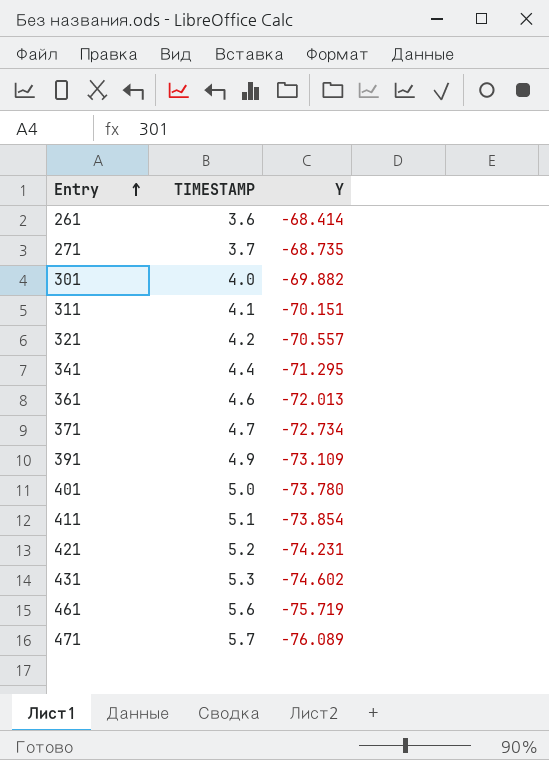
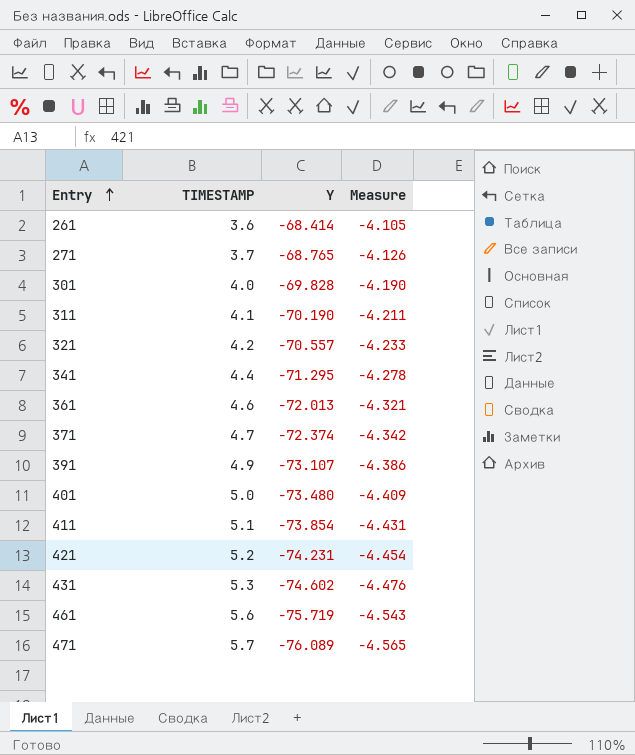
column Measure | formula: none -> [Y] * 0.06
271 | Y: -68.735 -> -68.765
301 | Y: -69.882 -> -69.828
311 | Y: -70.151 -> -70.190
371 | Y: -72.734 -> -72.374
391 | Y: -73.109 -> -73.107
401 | Y: -73.780 -> -73.480

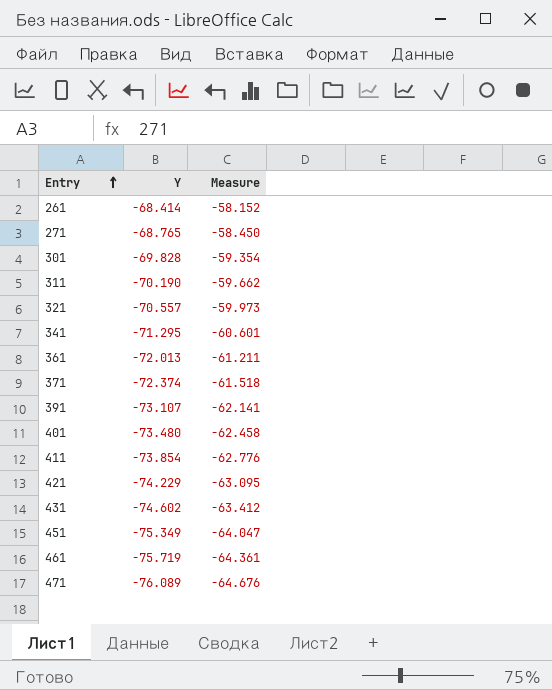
column TIMESTAMP | position: 2 -> none
column Measure | formula: [Y] * 0.06 -> [Y] * 0.85
421 | Y: -74.231 -> -74.229
row 451: none -> -75.349 | -64.047

